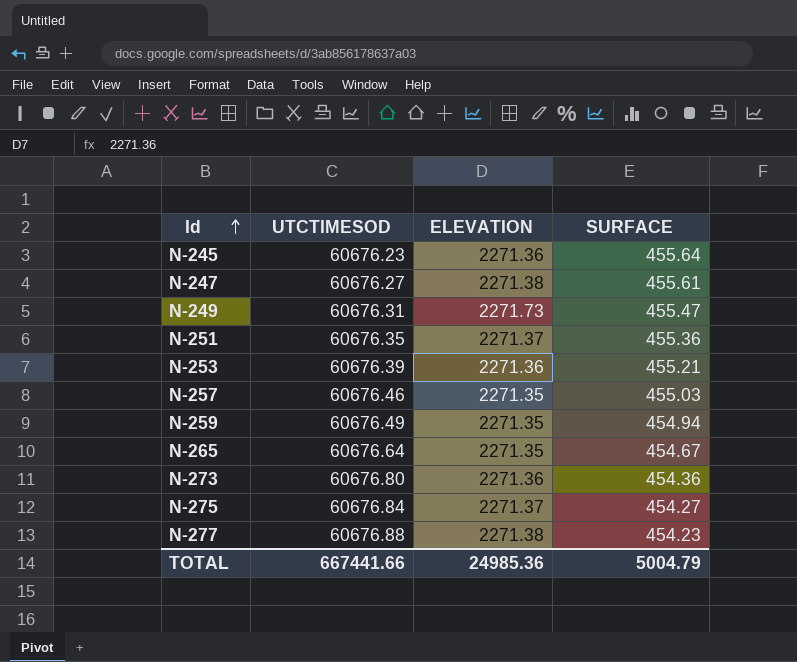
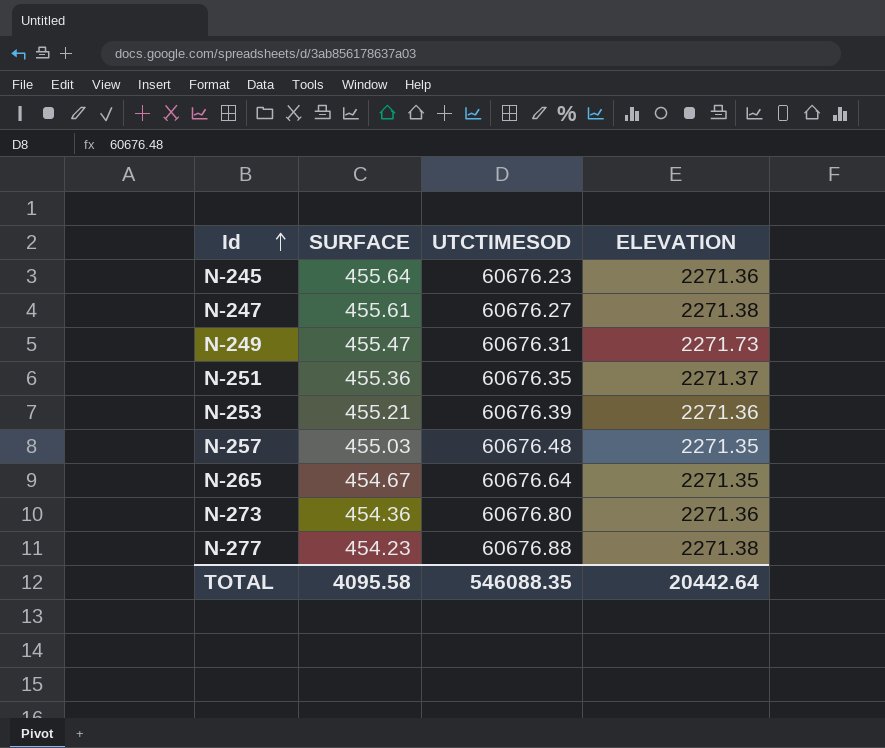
column SURFACE | position: 4 -> 2
row N-259: 60676.49 | 2271.35 | 454.94 -> none
row N-275: 60676.84 | 2271.37 | 454.27 -> none
N-257 | UTCTIMESOD: 60676.46 -> 60676.48
TOTAL | SURFACE: 5004.79 -> 4095.58
TOTAL | UTCTIMESOD: 667441.66 -> 546088.35
TOTAL | ELEVATION: 24985.36 -> 20442.64

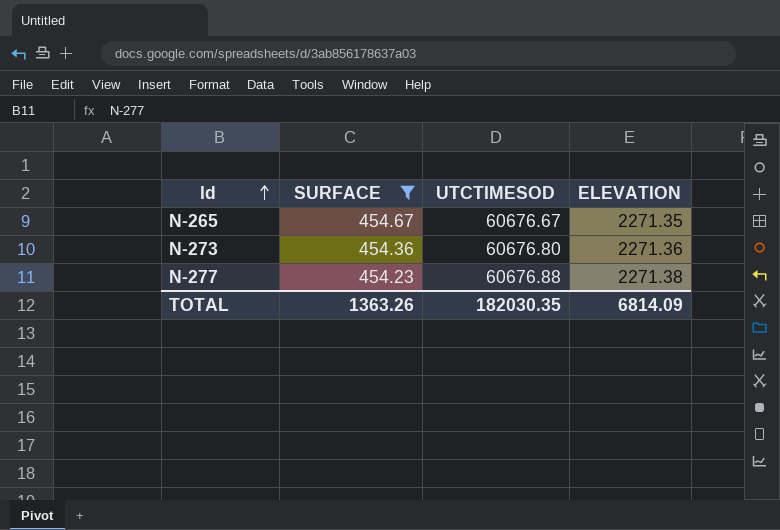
filter: none -> SURFACE <= 454.67
N-265 | UTCTIMESOD: 60676.64 -> 60676.67
TOTAL | SURFACE: 4095.58 -> 1363.26
TOTAL | UTCTIMESOD: 546088.35 -> 182030.35
TOTAL | ELEVATION: 20442.64 -> 6814.09

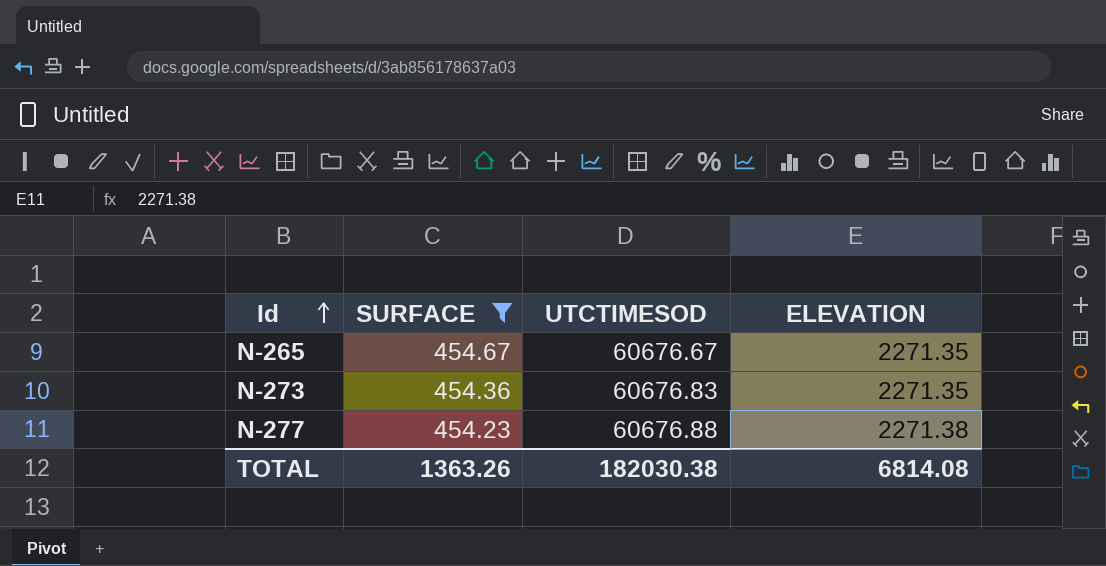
N-273 | UTCTIMESOD: 60676.80 -> 60676.83
N-273 | ELEVATION: 2271.36 -> 2271.35
TOTAL | UTCTIMESOD: 182030.35 -> 182030.38
TOTAL | ELEVATION: 6814.09 -> 6814.08

